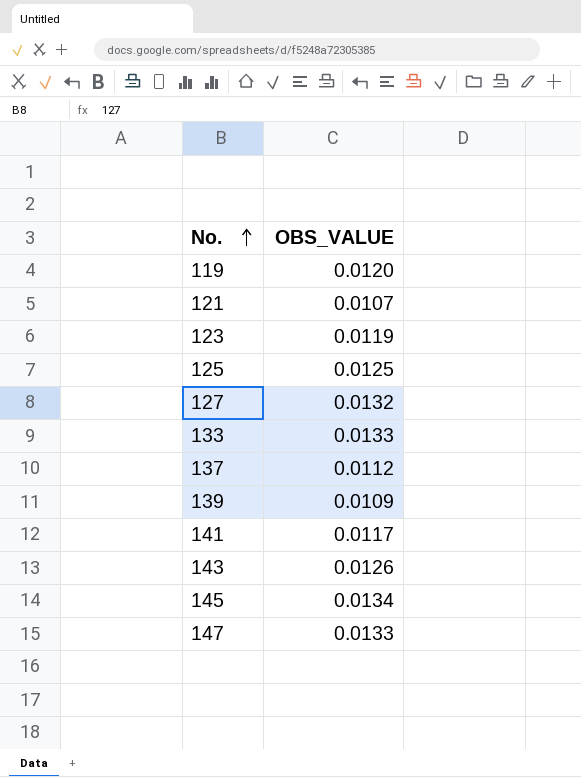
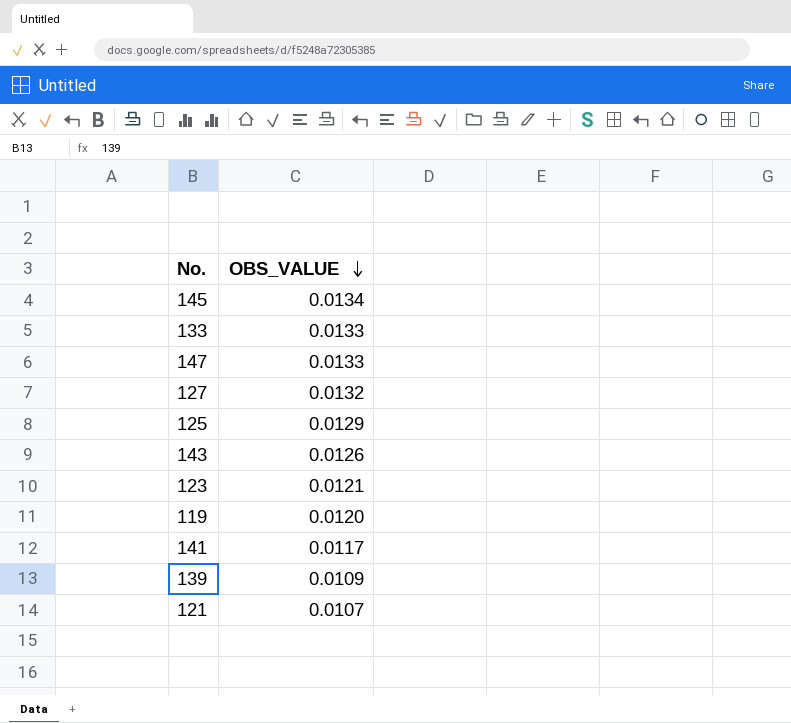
row order: No. ascending -> OBS_VALUE descending
row 137: 0.0112 -> none
125 | OBS_VALUE: 0.0125 -> 0.0129
123 | OBS_VALUE: 0.0119 -> 0.0121

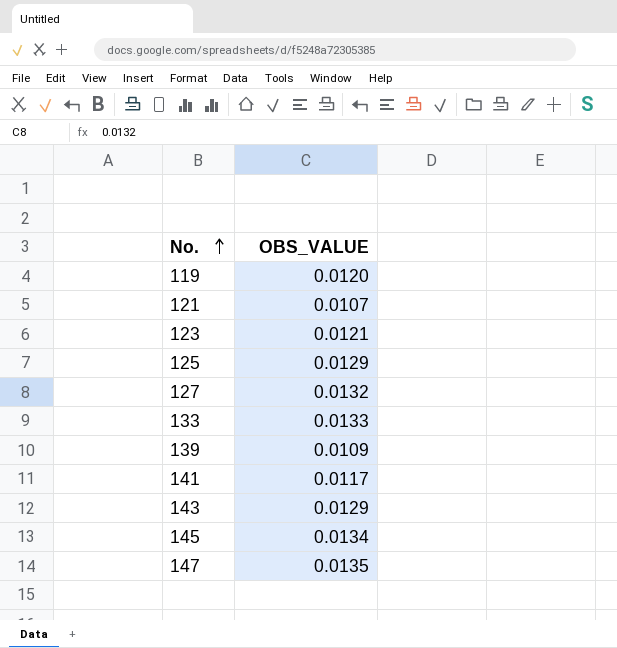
row order: OBS_VALUE descending -> No. ascending
143 | OBS_VALUE: 0.0126 -> 0.0129
147 | OBS_VALUE: 0.0133 -> 0.0135

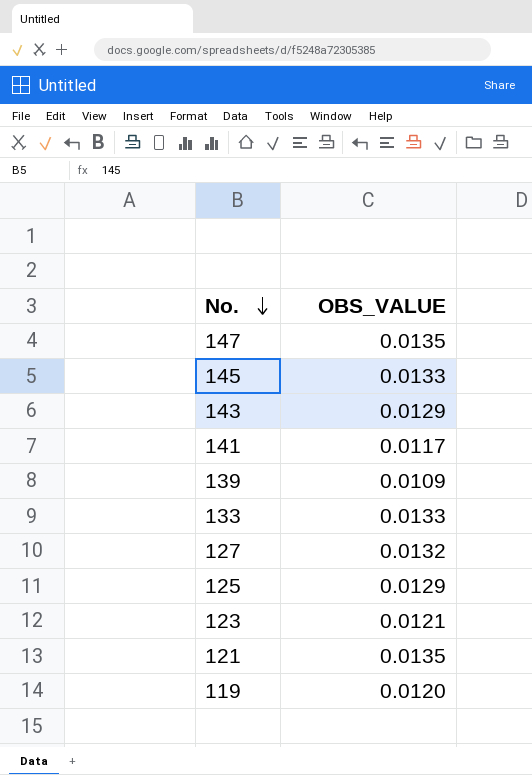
row order: No. ascending -> No. descending
145 | OBS_VALUE: 0.0134 -> 0.0133
121 | OBS_VALUE: 0.0107 -> 0.0135

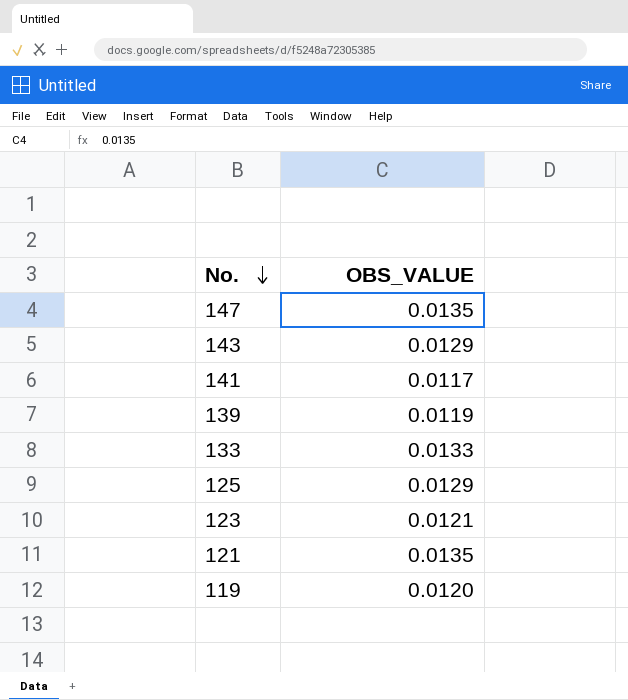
row 145: 0.0133 -> none
row 127: 0.0132 -> none
139 | OBS_VALUE: 0.0109 -> 0.0119

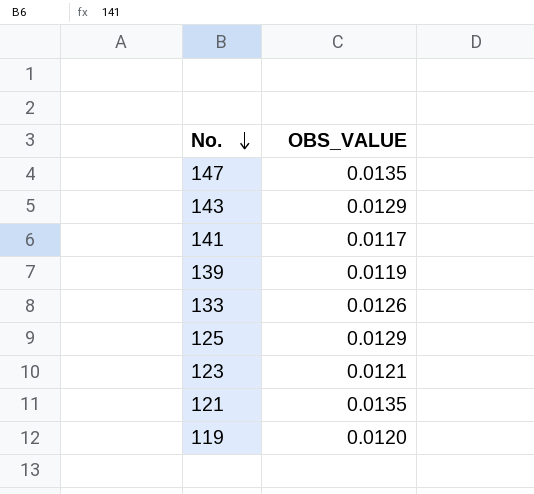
133 | OBS_VALUE: 0.0133 -> 0.0126

